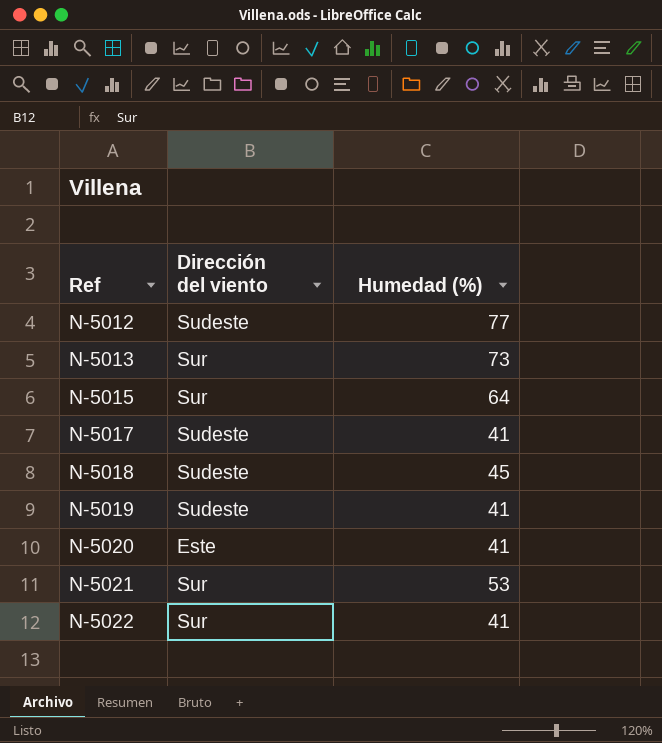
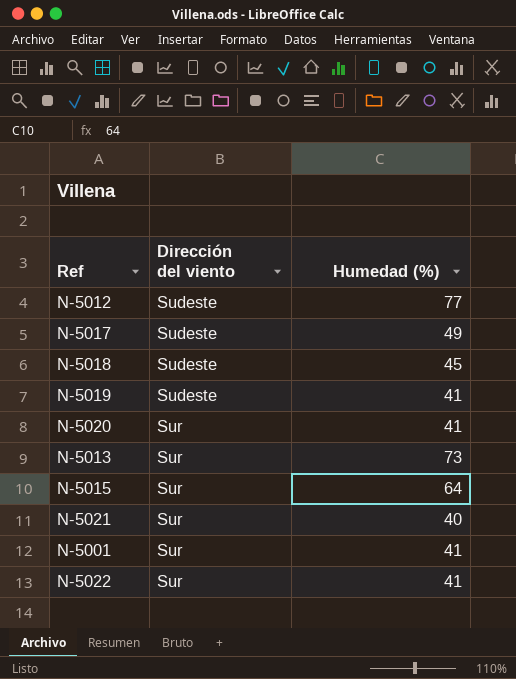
row order: Ref ascending -> Dirección del viento ascending
N-5017 | Humedad (%): 41 -> 49
N-5020 | Dirección del viento: Este -> Sur
N-5021 | Humedad (%): 53 -> 40
row N-5001: none -> Sur | 41

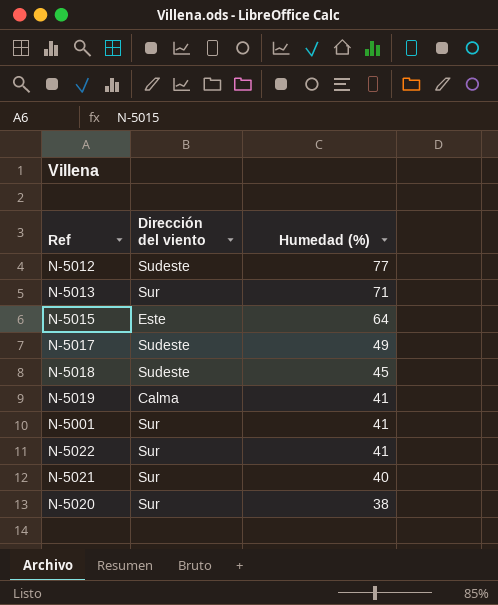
row order: Dirección del viento ascending -> Humedad (%) descending
N-5013 | Humedad (%): 73 -> 71
N-5015 | Dirección del viento: Sur -> Este
N-5019 | Dirección del viento: Sudeste -> Calma
N-5020 | Humedad (%): 41 -> 38

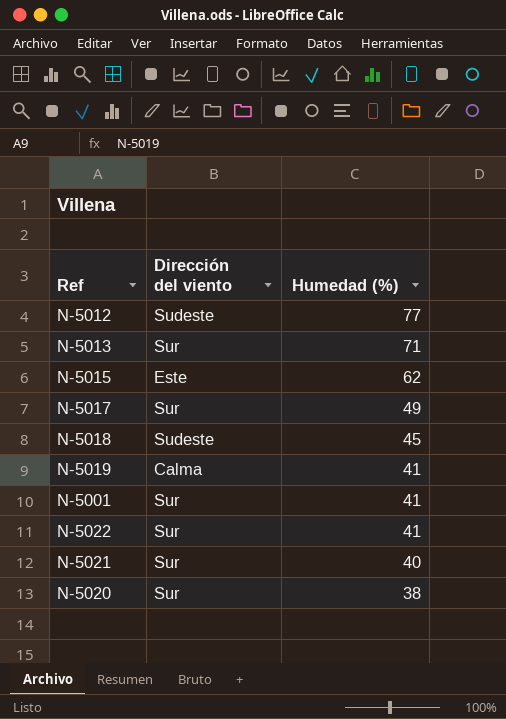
N-5015 | Humedad (%): 64 -> 62
N-5017 | Dirección del viento: Sudeste -> Sur

